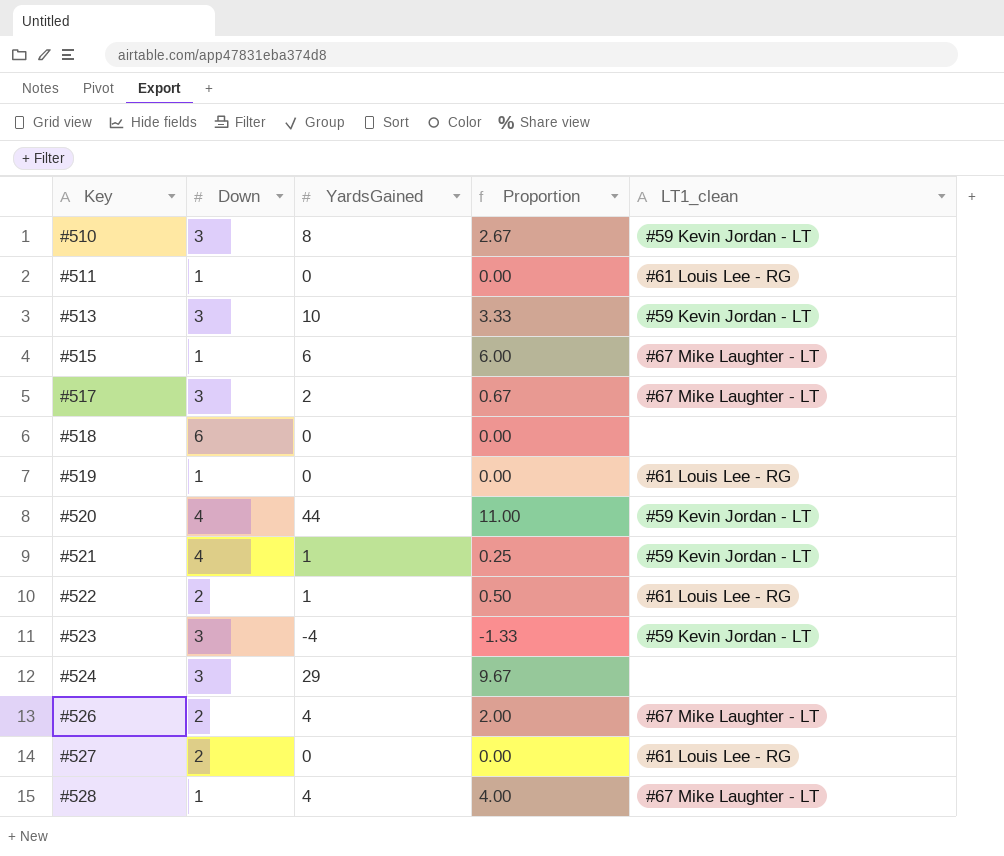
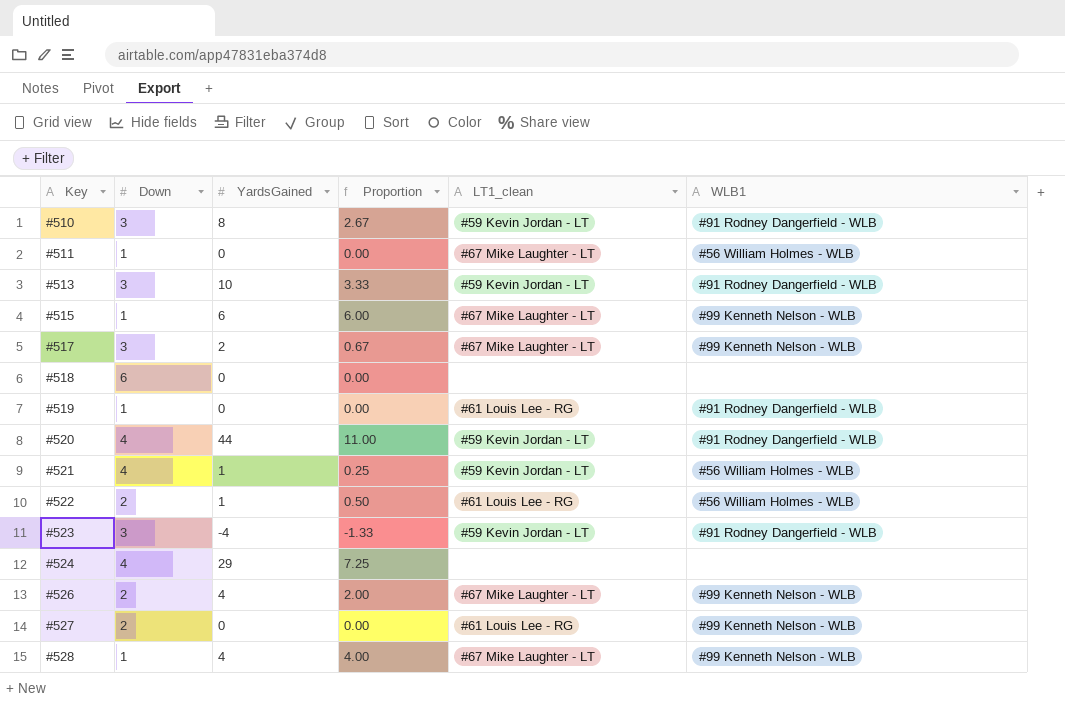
column WLB1 | position: none -> 6
#511 | LT1_clean: #61 Louis Lee - RG -> #67 Mike Laughter - LT
#524 | Down: 3 -> 4
#524 | Proportion: 9.67 -> 7.25

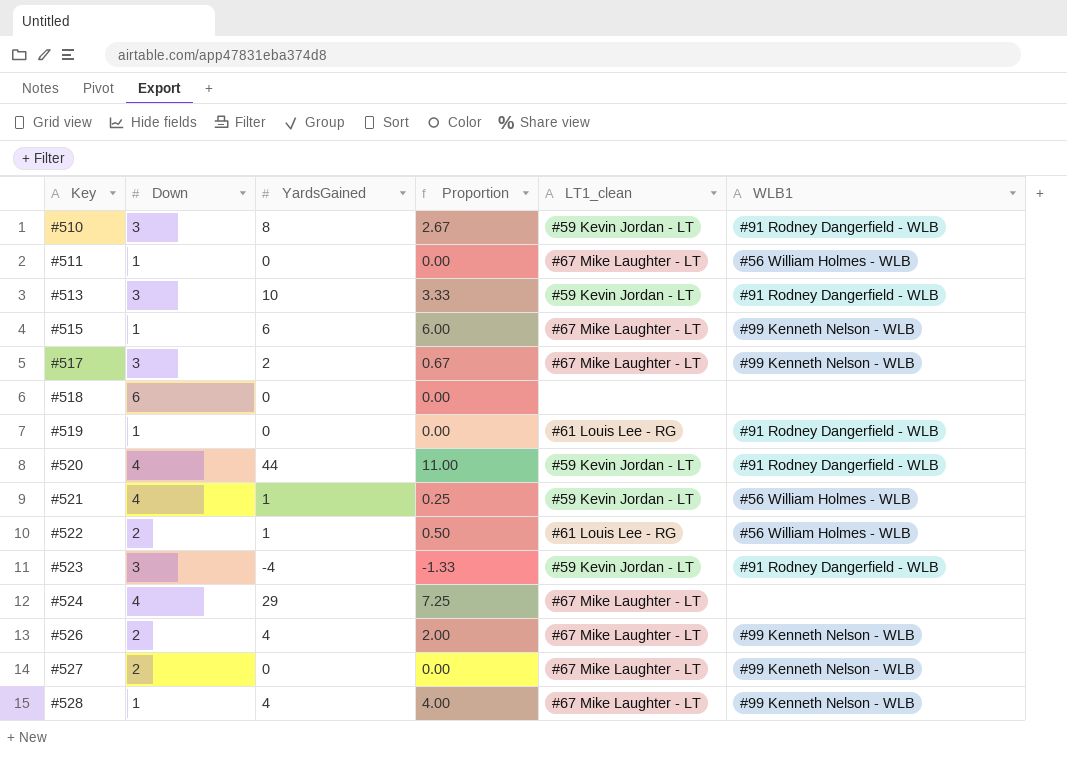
#524 | LT1_clean: none -> #67 Mike Laughter - LT
#527 | LT1_clean: #61 Louis Lee - RG -> #67 Mike Laughter - LT

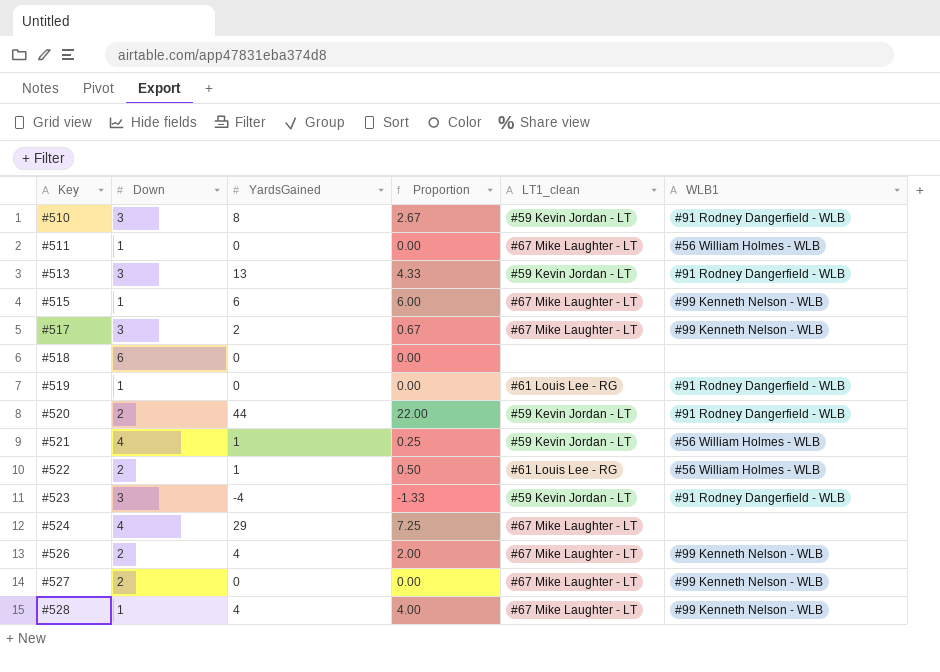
#513 | YardsGained: 10 -> 13
#513 | Proportion: 3.33 -> 4.33
#520 | Down: 4 -> 2
#520 | Proportion: 11.00 -> 22.00

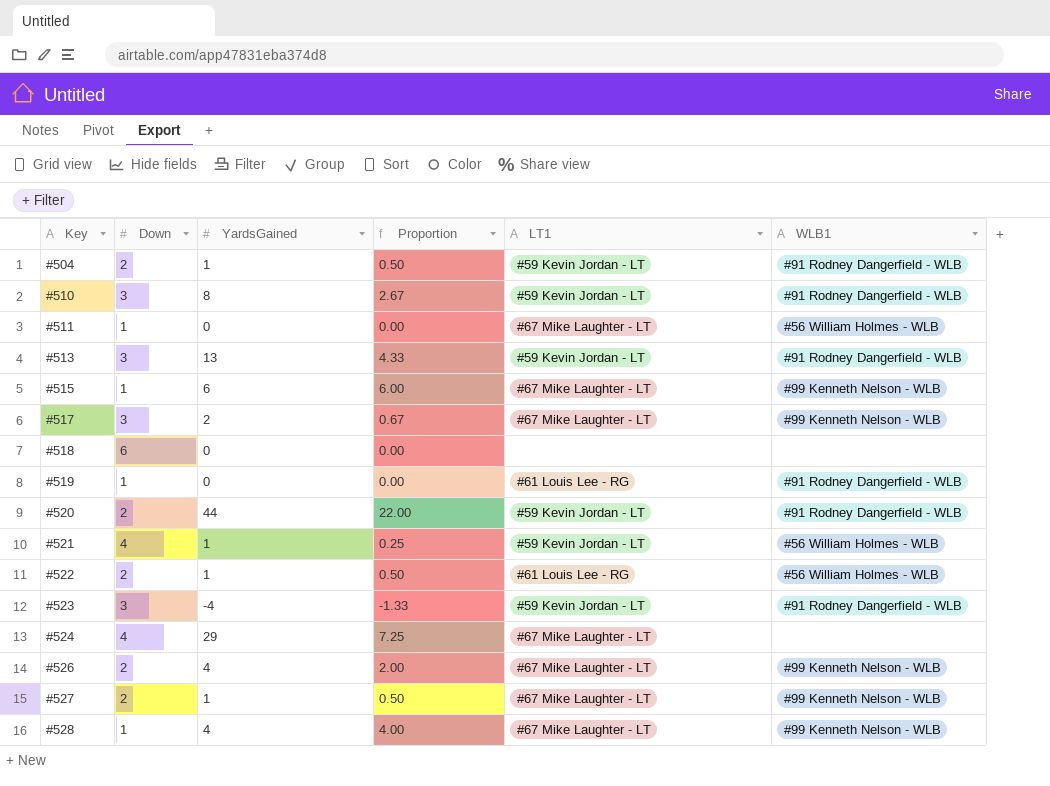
column name: LT1_clean -> LT1
row #504: none -> 2 | 1 | 0.50 | #59 Kevin Jordan - LT | #91 Rodney Dangerfield - WLB
#527 | YardsGained: 0 -> 1
#527 | Proportion: 0.00 -> 0.50

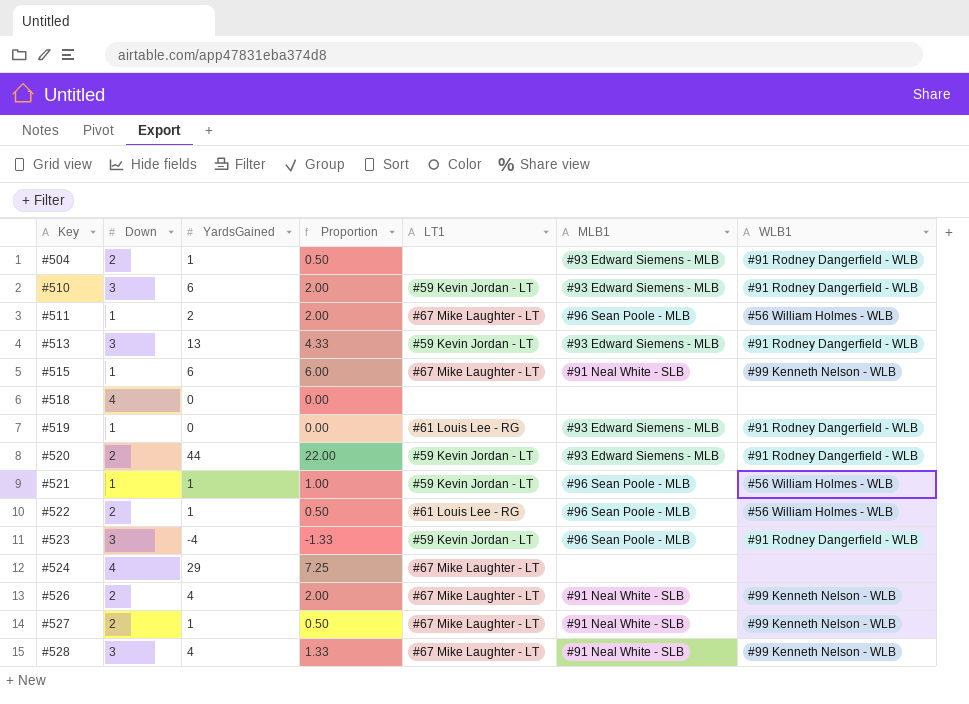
column MLB1 | position: none -> 6
row #517: 3 | 2 | 0.67 | #67 Mike Laughter - LT | #99 Kenneth Nelson - WLB -> none
#504 | LT1: #59 Kevin Jordan - LT -> none
#510 | YardsGained: 8 -> 6
#510 | Proportion: 2.67 -> 2.00
#511 | YardsGained: 0 -> 2
#511 | Proportion: 0.00 -> 2.00
#518 | Down: 6 -> 4
#521 | Down: 4 -> 1
#521 | Proportion: 0.25 -> 1.00
#528 | Down: 1 -> 3
#528 | Proportion: 4.00 -> 1.33

